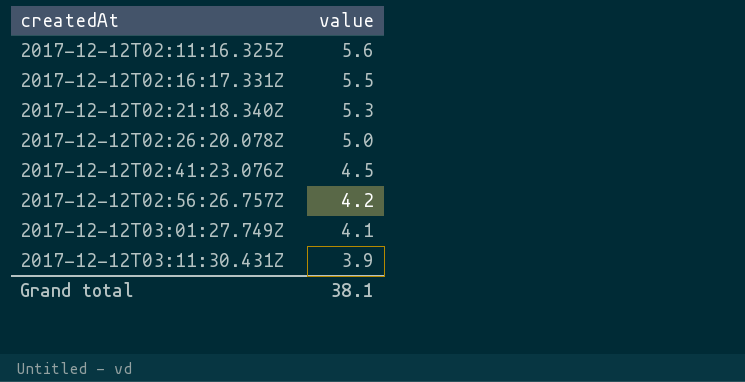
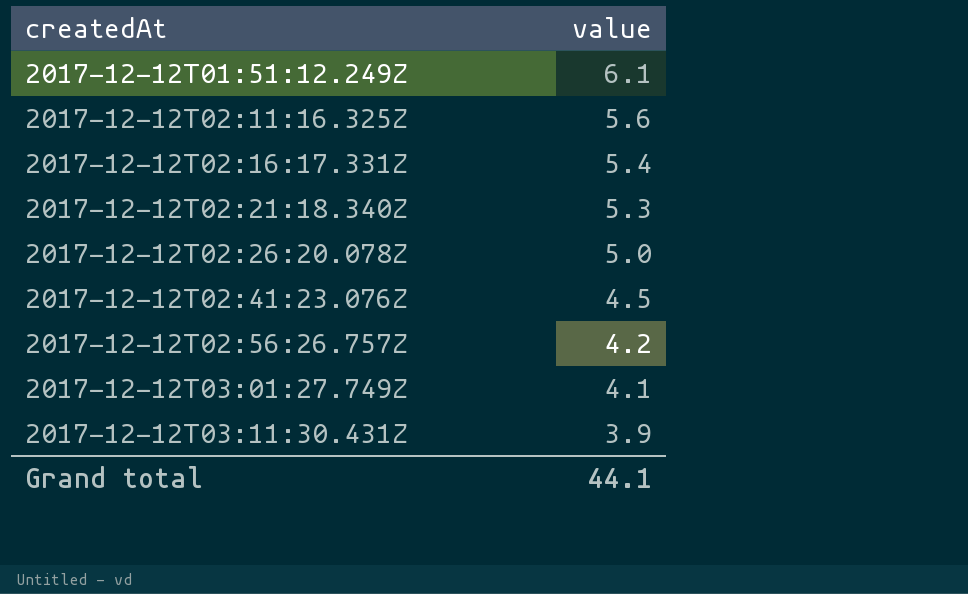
row 2017-12-12T01:51:12.249Z: none -> 6.1
2017-12-12T02:16:17.331Z | value: 5.5 -> 5.4
Grand total | value: 38.1 -> 44.1

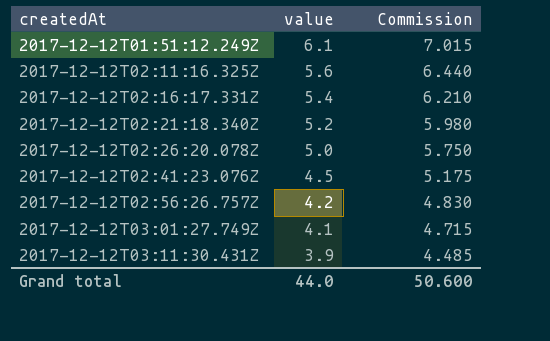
column Commission | formula: none -> [value] * 1.15
2017-12-12T02:21:18.340Z | value: 5.3 -> 5.2
Grand total | value: 44.1 -> 44.0

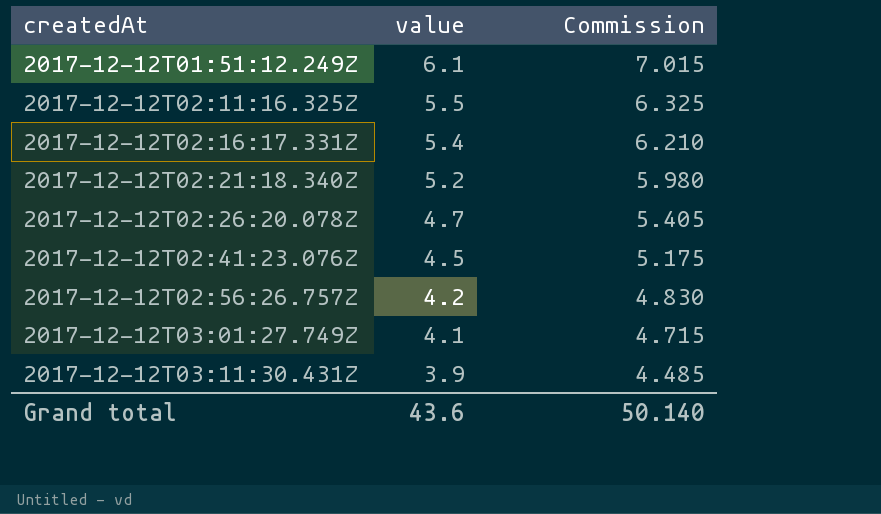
2017-12-12T02:11:16.325Z | value: 5.6 -> 5.5
2017-12-12T02:11:16.325Z | Commission: 6.440 -> 6.325
2017-12-12T02:26:20.078Z | value: 5.0 -> 4.7
2017-12-12T02:26:20.078Z | Commission: 5.750 -> 5.405
Grand total | value: 44.0 -> 43.6
Grand total | Commission: 50.600 -> 50.140

